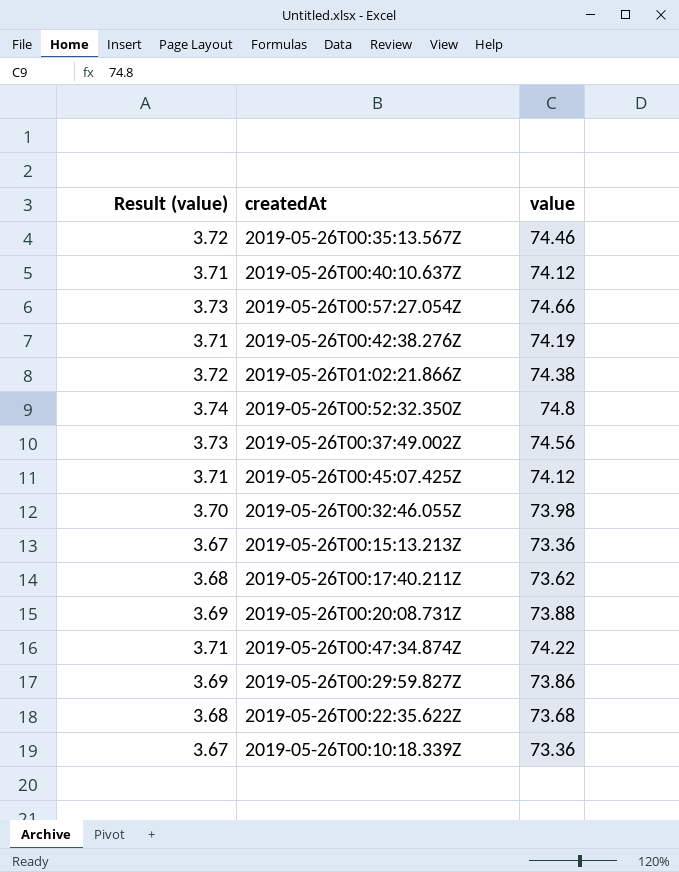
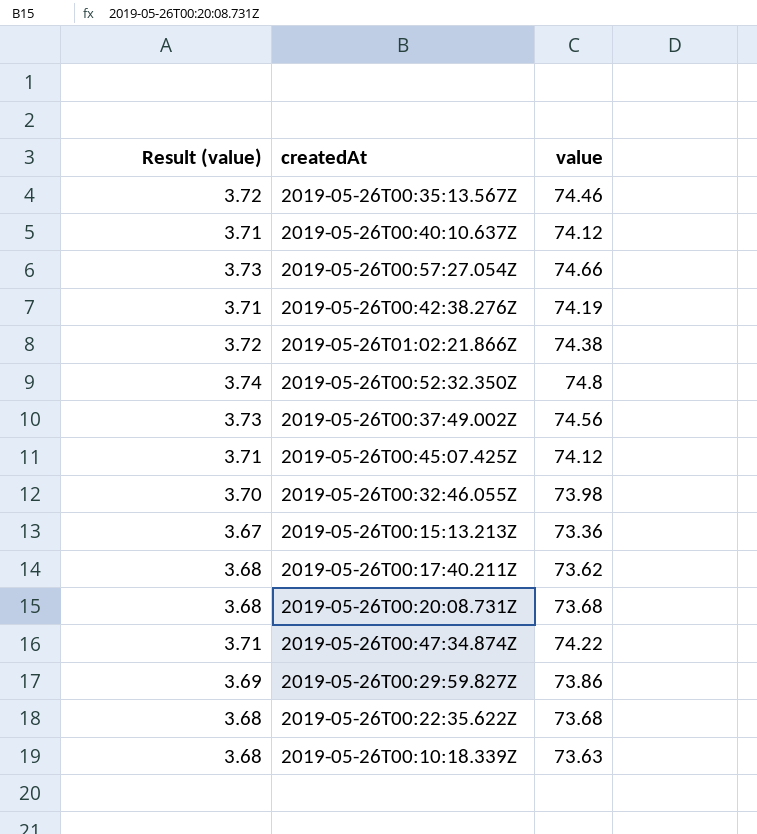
2019-05-26T00:20:08.731Z | Result (value): 3.69 -> 3.68
2019-05-26T00:20:08.731Z | value: 73.88 -> 73.68
2019-05-26T00:10:18.339Z | Result (value): 3.67 -> 3.68
2019-05-26T00:10:18.339Z | value: 73.36 -> 73.63

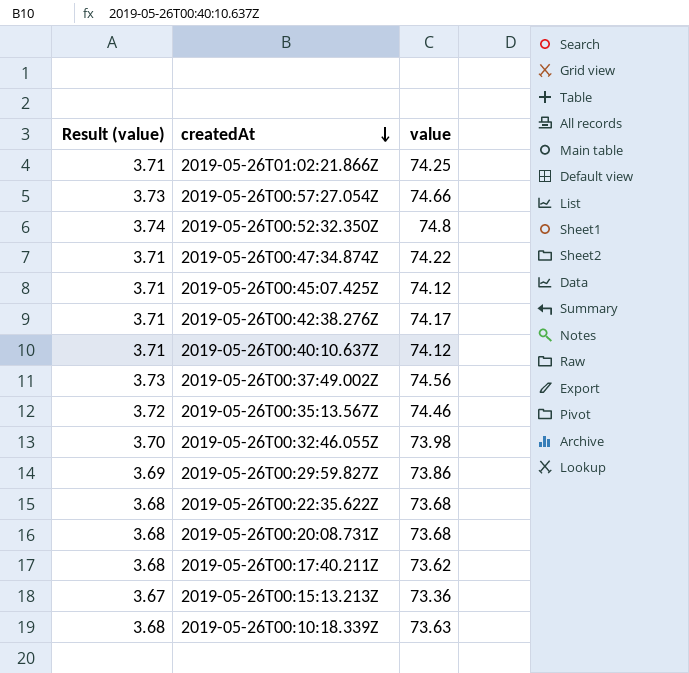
row order: none -> createdAt descending
2019-05-26T01:02:21.866Z | Result (value): 3.72 -> 3.71
2019-05-26T01:02:21.866Z | value: 74.38 -> 74.25
2019-05-26T00:42:38.276Z | value: 74.19 -> 74.17

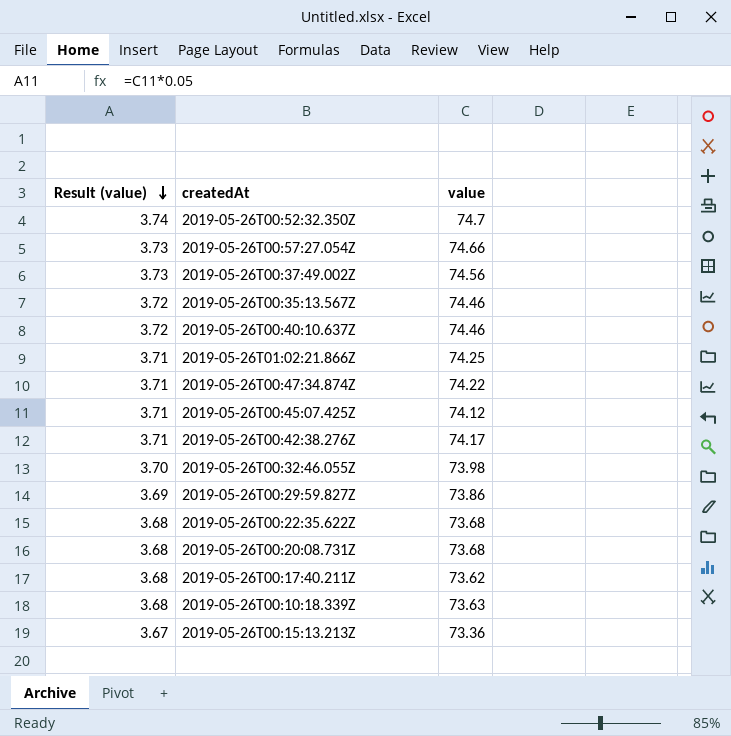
row order: createdAt descending -> Result (value) descending
2019-05-26T00:52:32.350Z | value: 74.8 -> 74.7
2019-05-26T00:40:10.637Z | Result (value): 3.71 -> 3.72
2019-05-26T00:40:10.637Z | value: 74.12 -> 74.46

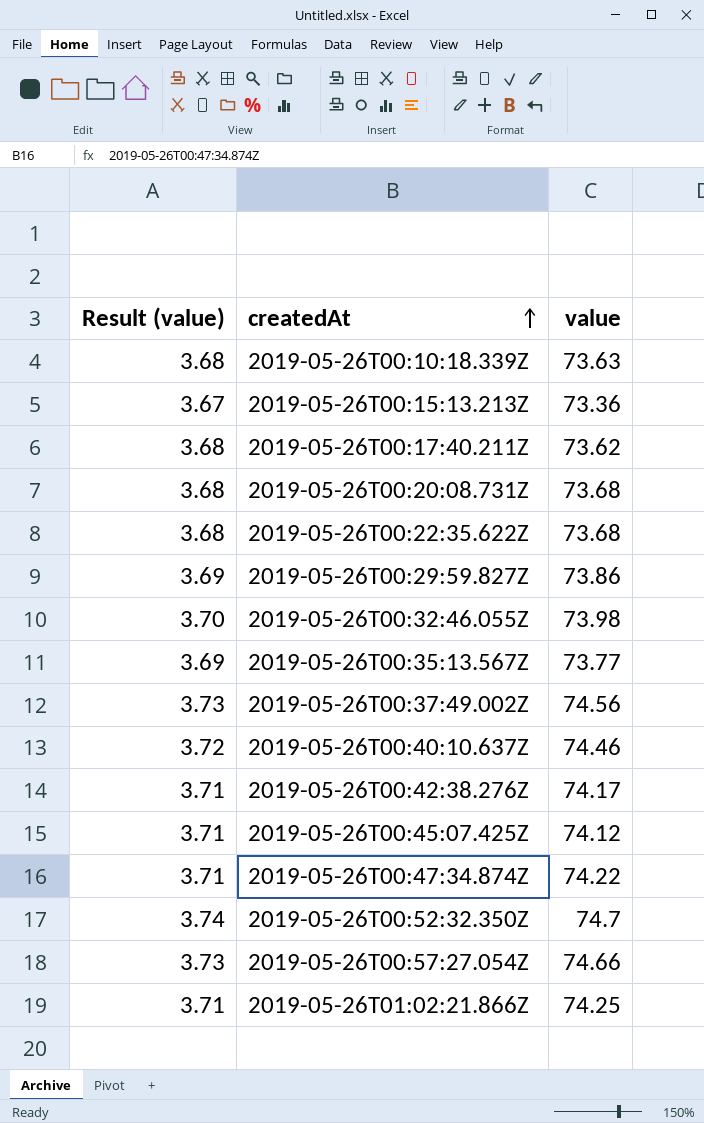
row order: Result (value) descending -> createdAt ascending
2019-05-26T00:35:13.567Z | Result (value): 3.72 -> 3.69
2019-05-26T00:35:13.567Z | value: 74.46 -> 73.77

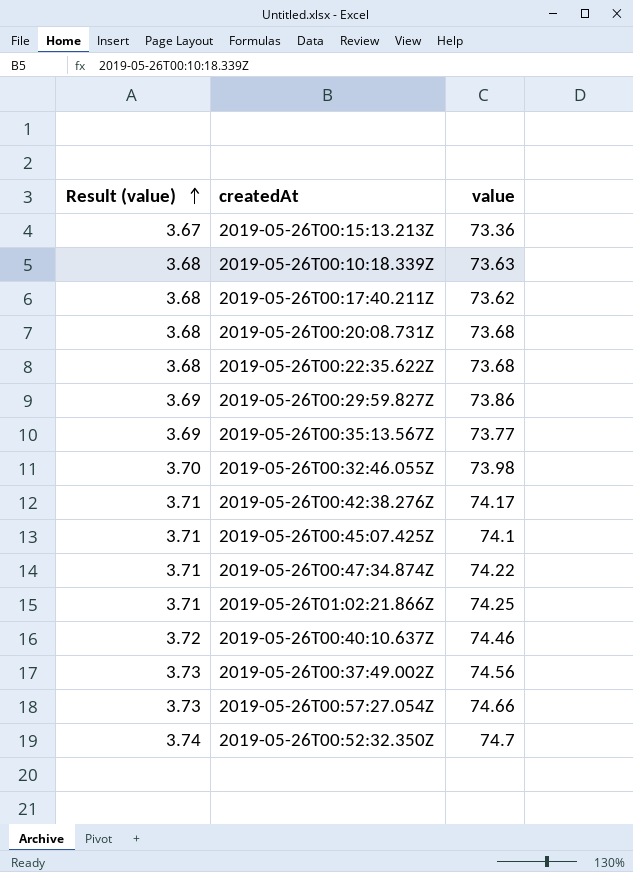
row order: createdAt ascending -> Result (value) ascending
2019-05-26T00:45:07.425Z | value: 74.12 -> 74.1

